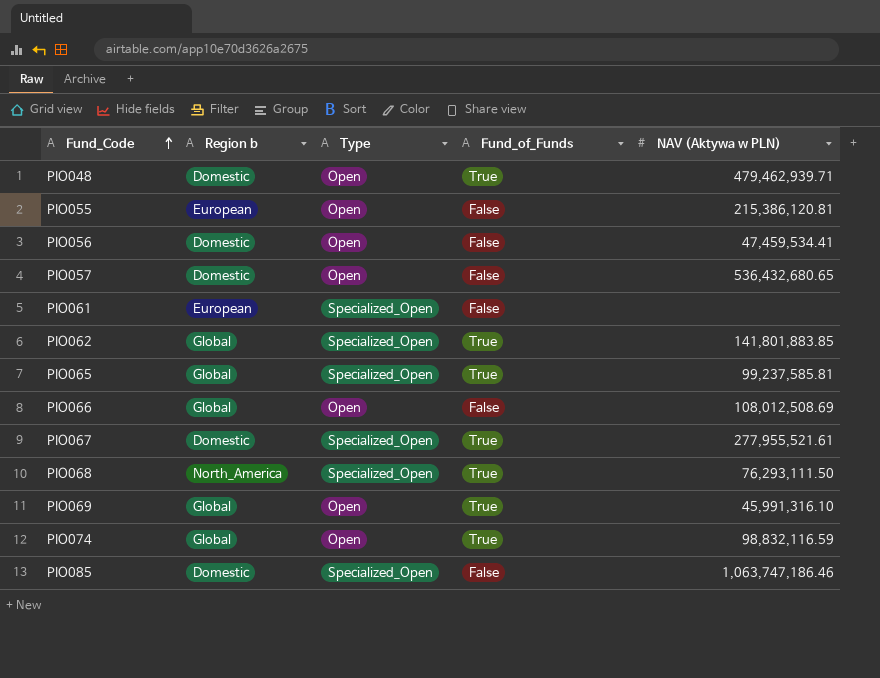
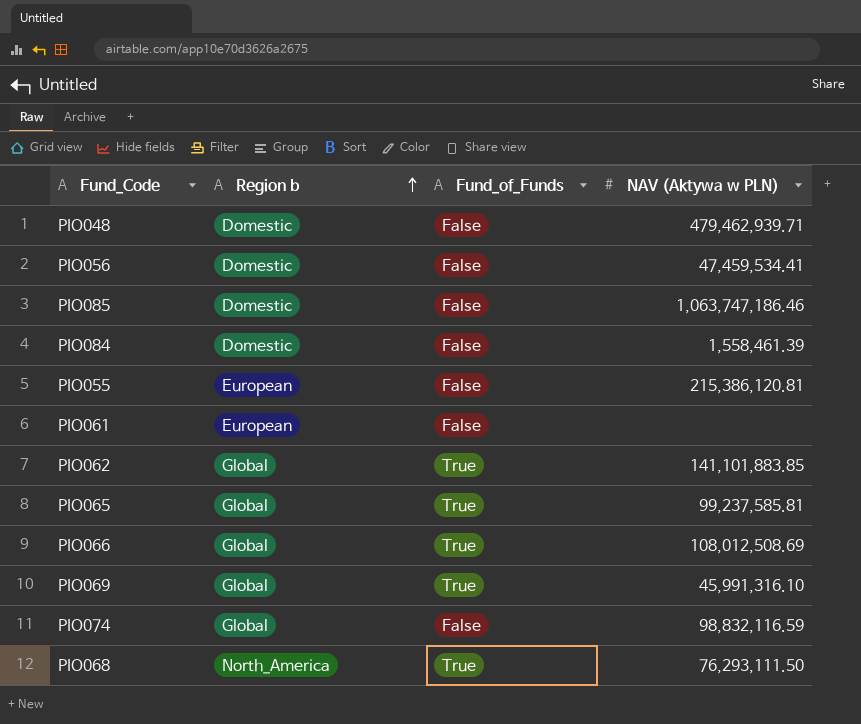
row order: Fund_Code ascending -> Region b ascending
column Type | position: 3 -> none
row PIO057: Domestic | Open | False | 536,432,680.65 -> none
row PIO067: Domestic | Specialized_Open | True | 277,955,521.61 -> none
PIO048 | Fund_of_Funds: True -> False
row PIO084: none -> Domestic | False | 1,558,461.39
PIO062 | NAV (Aktywa w PLN): 141,801,883.85 -> 141,101,883.85
PIO066 | Fund_of_Funds: False -> True
PIO074 | Fund_of_Funds: True -> False

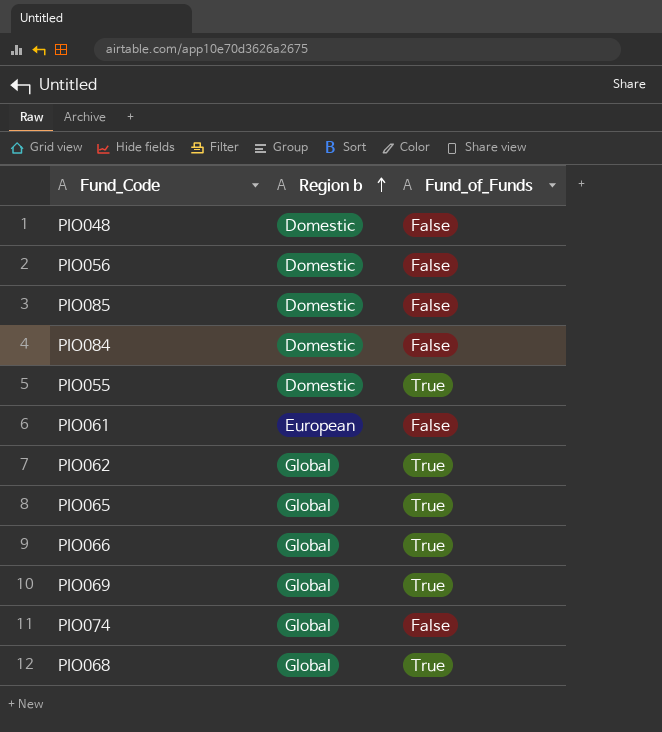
column NAV (Aktywa w PLN) | position: 4 -> none
PIO055 | Region b: European -> Domestic
PIO055 | Fund_of_Funds: False -> True
PIO068 | Region b: North_America -> Global

